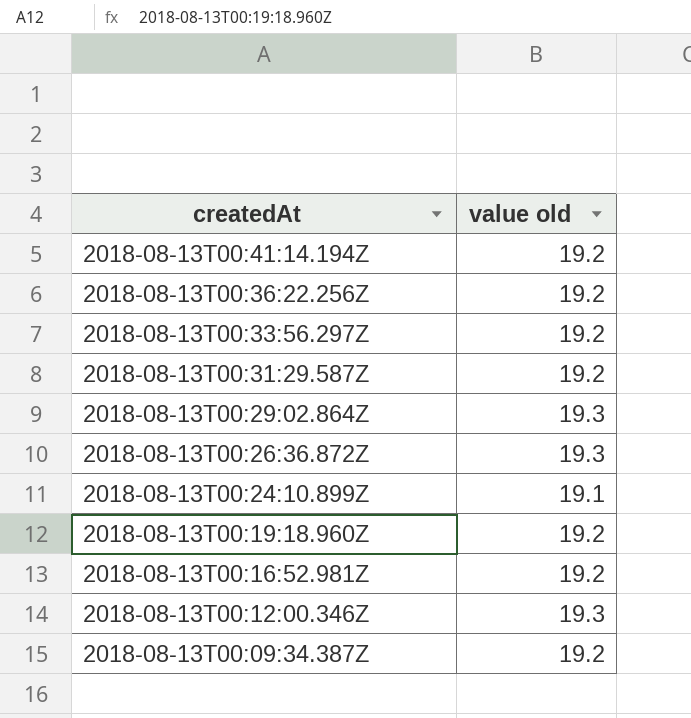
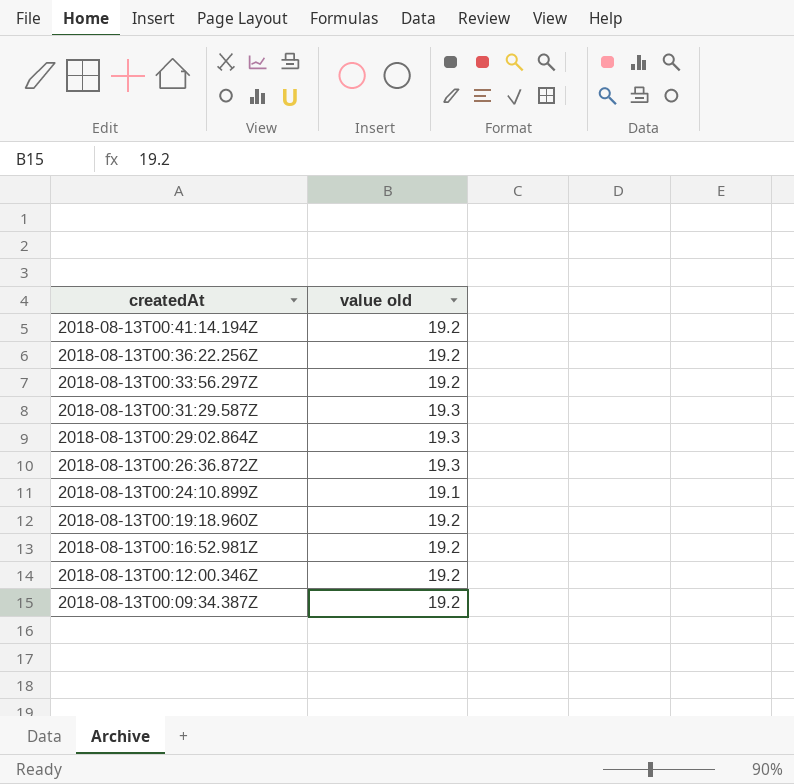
2018-08-13T00:31:29.587Z | value old: 19.2 -> 19.3
2018-08-13T00:12:00.346Z | value old: 19.3 -> 19.2

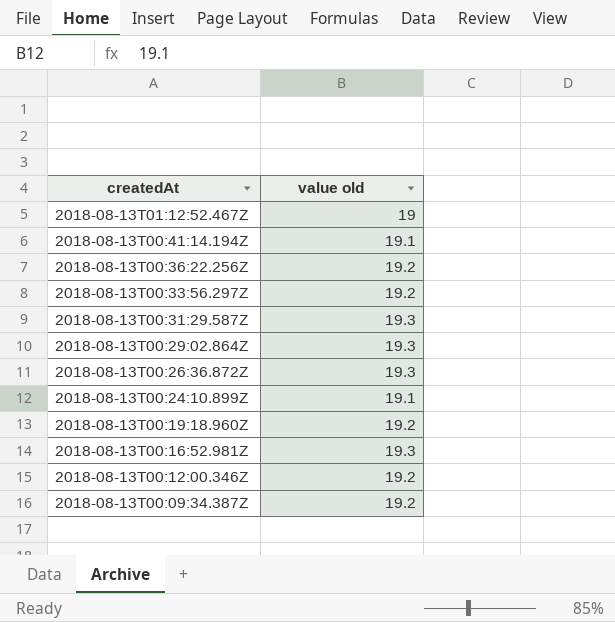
row 2018-08-13T01:12:52.467Z: none -> 19
2018-08-13T00:41:14.194Z | value old: 19.2 -> 19.1
2018-08-13T00:16:52.981Z | value old: 19.2 -> 19.3

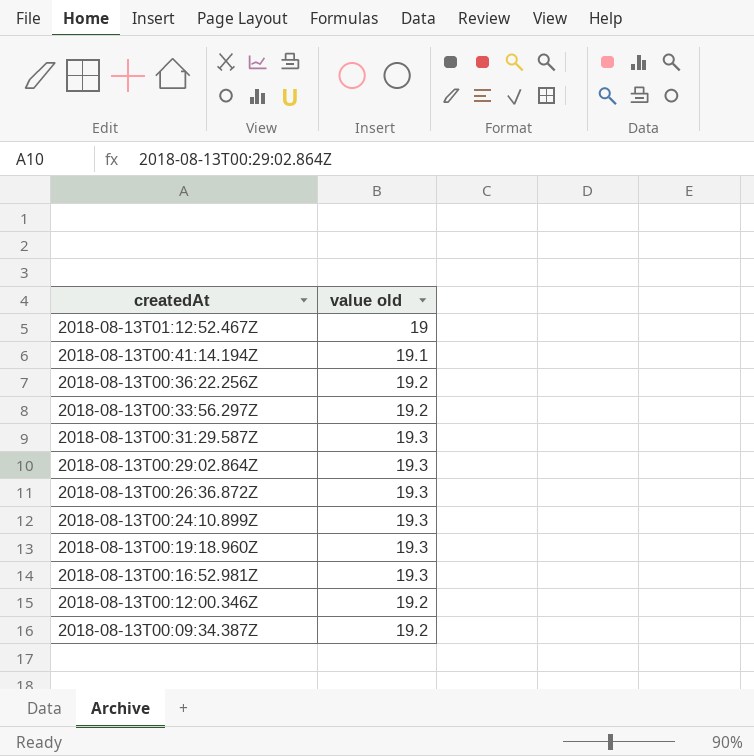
2018-08-13T00:24:10.899Z | value old: 19.1 -> 19.3
2018-08-13T00:19:18.960Z | value old: 19.2 -> 19.3

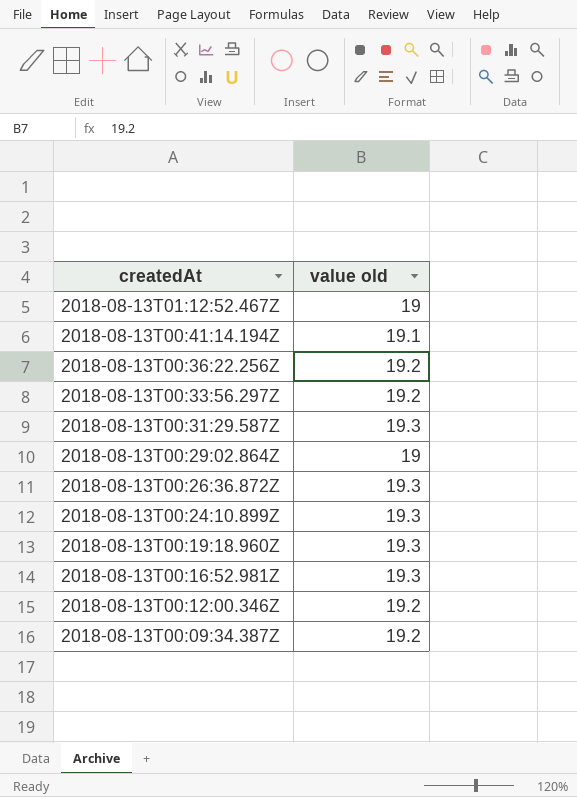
2018-08-13T00:29:02.864Z | value old: 19.3 -> 19

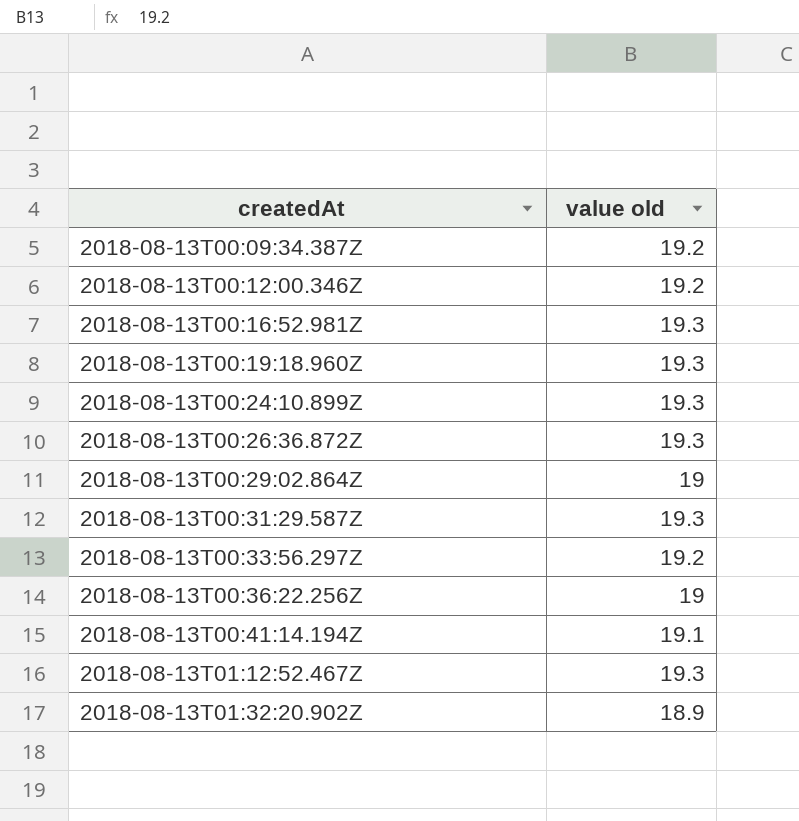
row order: createdAt descending -> createdAt ascending
2018-08-13T00:36:22.256Z | value old: 19.2 -> 19
2018-08-13T01:12:52.467Z | value old: 19 -> 19.3
row 2018-08-13T01:32:20.902Z: none -> 18.9

